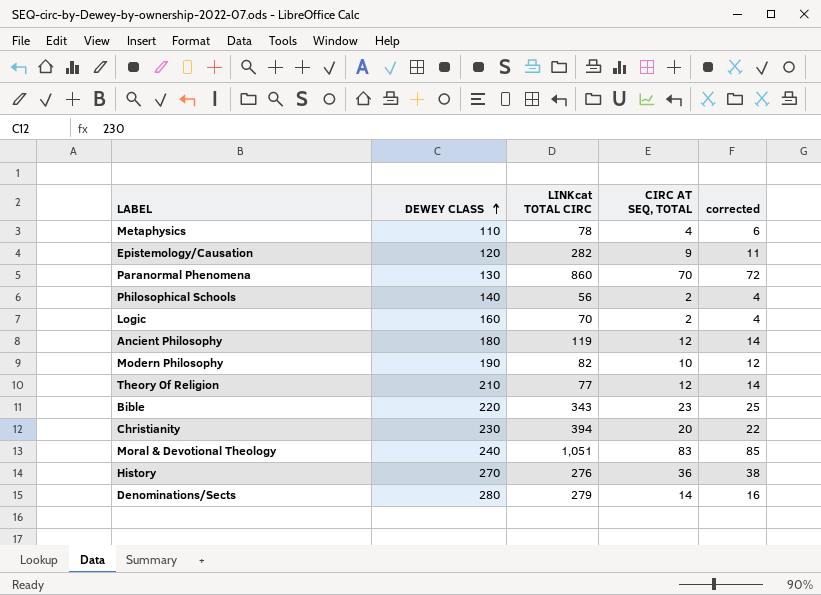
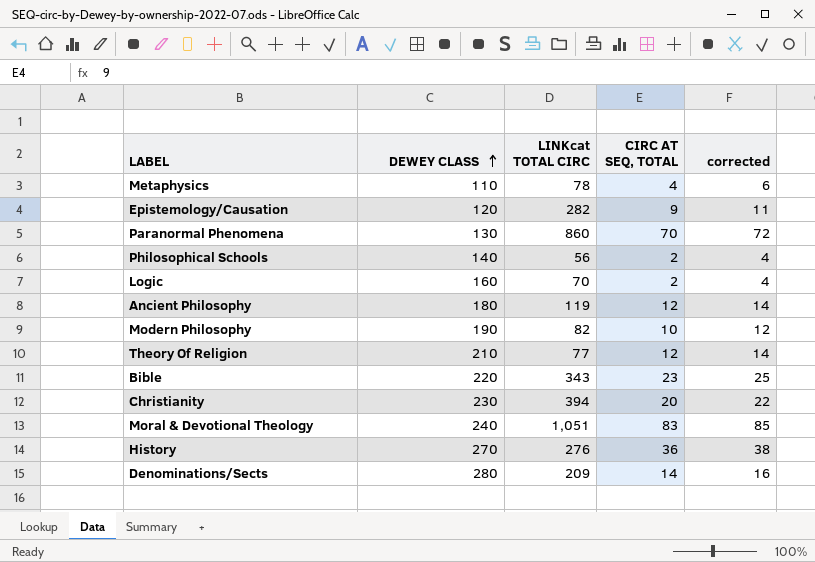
Denominations/Sects | LINKcat TOTAL CIRC: 279 -> 209

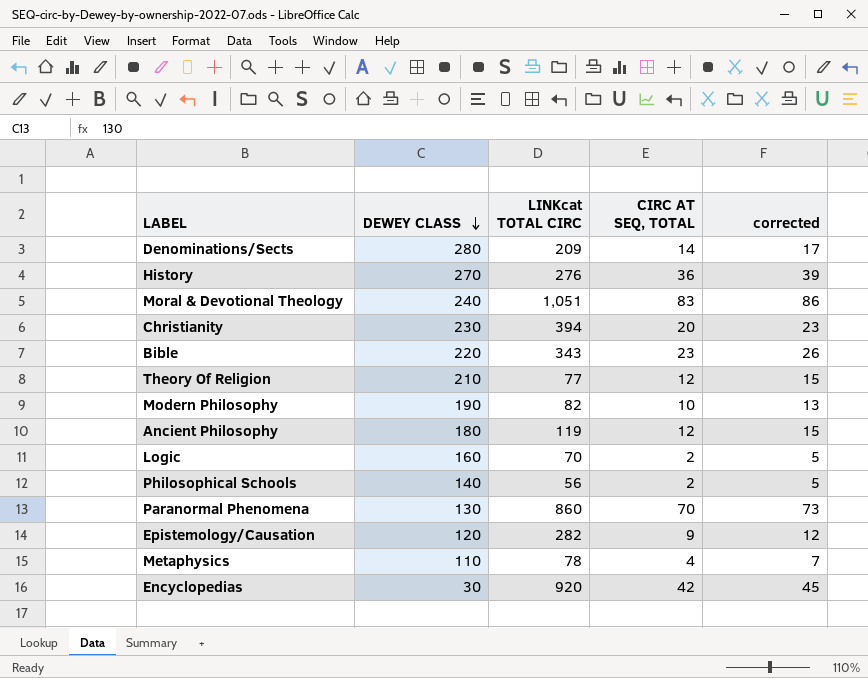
row order: DEWEY CLASS ascending -> DEWEY CLASS descending
column corrected | formula: [CIRC AT SEQ, TOTAL] + 2 -> [CIRC AT SEQ, TOTAL] + 3
row Encyclopedias: none -> 30 | 920 | 42 | 45

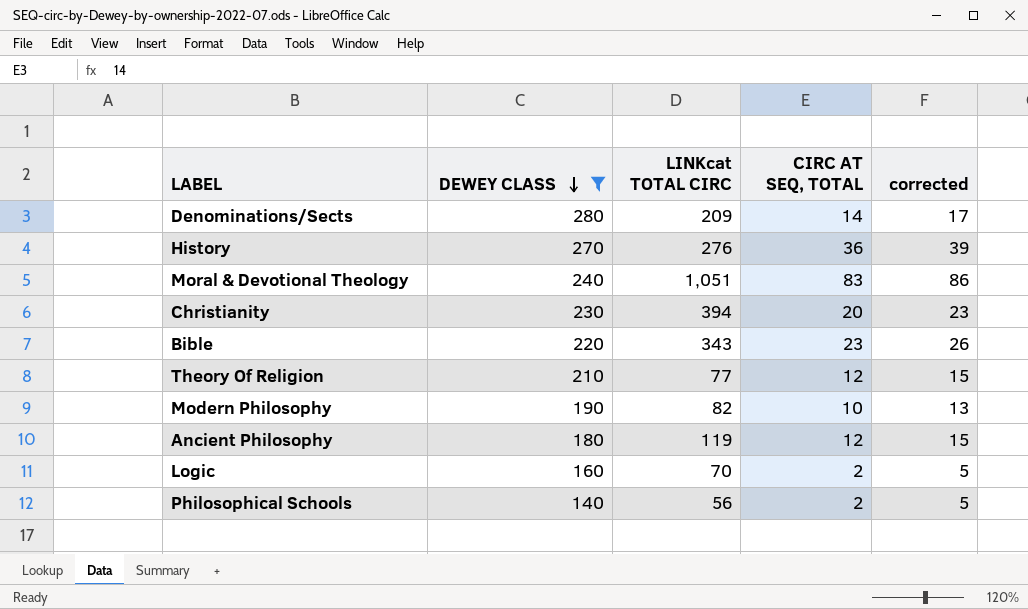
filter: none -> DEWEY CLASS >= 140

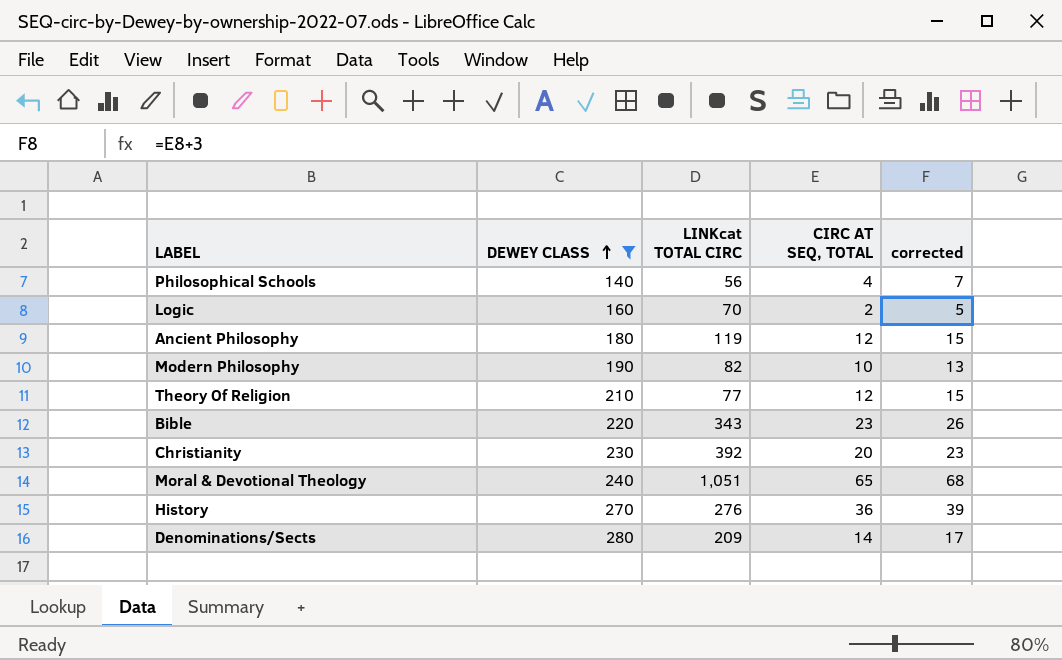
row order: DEWEY CLASS descending -> DEWEY CLASS ascending
Philosophical Schools | CIRC AT SEQ, TOTAL: 2 -> 4
Philosophical Schools | corrected: 5 -> 7
Christianity | LINKcat TOTAL CIRC: 394 -> 392
Moral & Devotional Theology | CIRC AT SEQ, TOTAL: 83 -> 65
Moral & Devotional Theology | corrected: 86 -> 68

